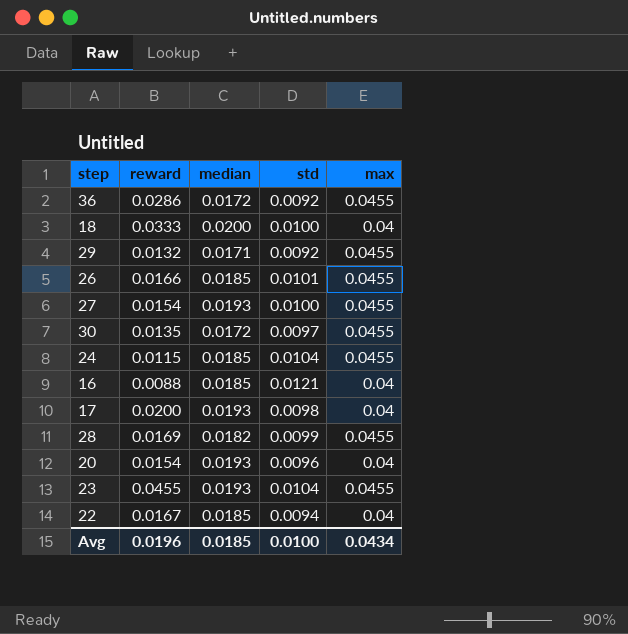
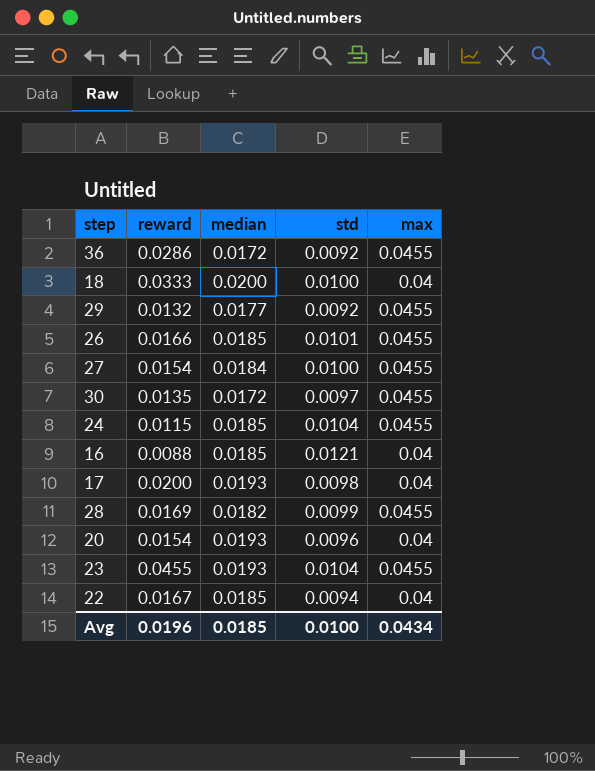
29 | median: 0.0171 -> 0.0177
27 | median: 0.0193 -> 0.0184

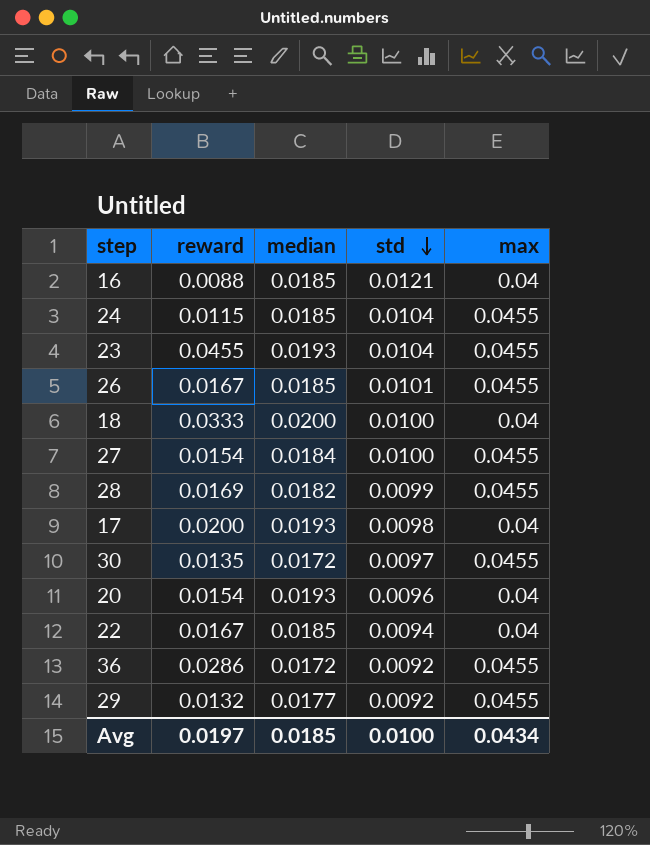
row order: none -> std descending
26 | reward: 0.0166 -> 0.0167
Avg | reward: 0.0196 -> 0.0197

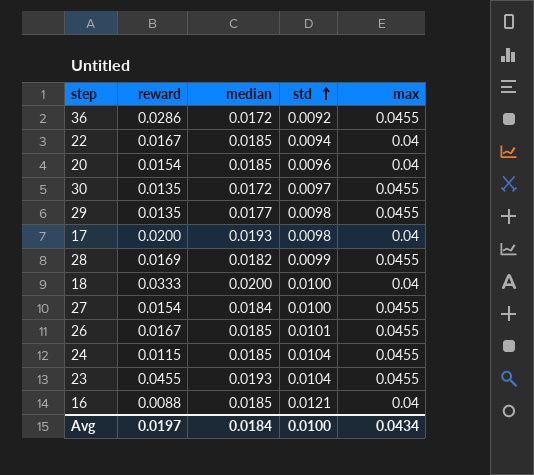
row order: std descending -> std ascending
20 | median: 0.0193 -> 0.0185
29 | reward: 0.0132 -> 0.0135
29 | std: 0.0092 -> 0.0098
Avg | median: 0.0185 -> 0.0184

